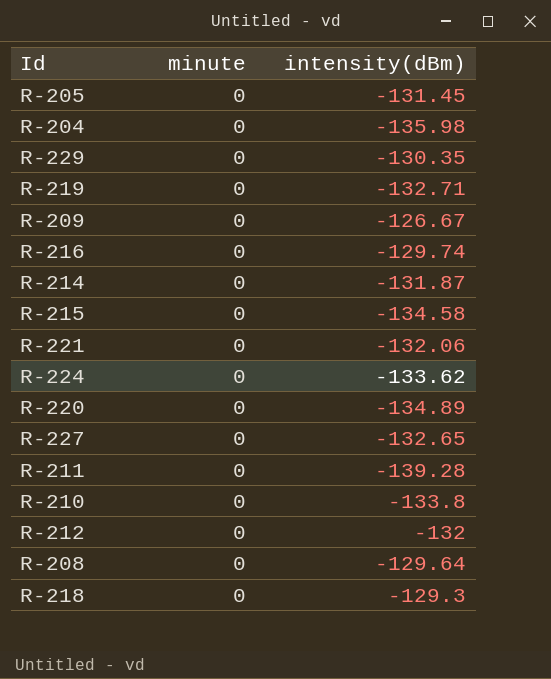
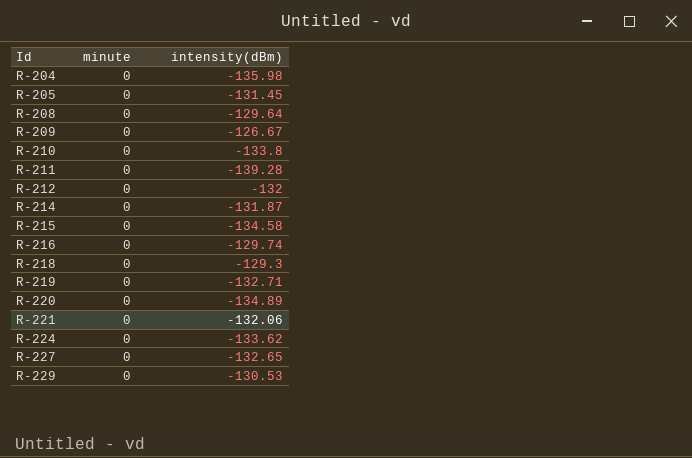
row order: none -> Id ascending
R-229 | intensity(dBm): -130.35 -> -130.53

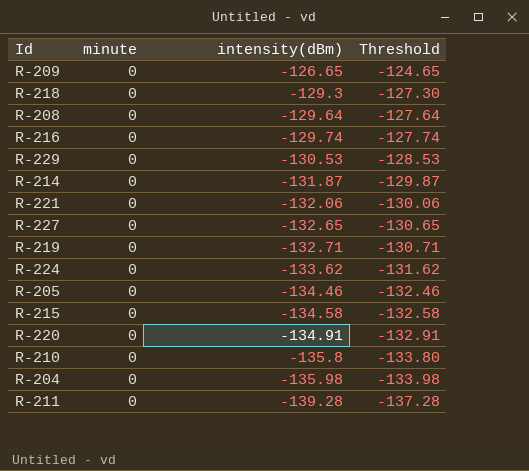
row order: Id ascending -> intensity(dBm) descending
column Threshold | formula: none -> [intensity(dBm)] + 2
row R-212: 0 | -132 -> none
R-209 | intensity(dBm): -126.67 -> -126.65
R-205 | intensity(dBm): -131.45 -> -134.46
R-220 | intensity(dBm): -134.89 -> -134.91
R-210 | intensity(dBm): -133.8 -> -135.8

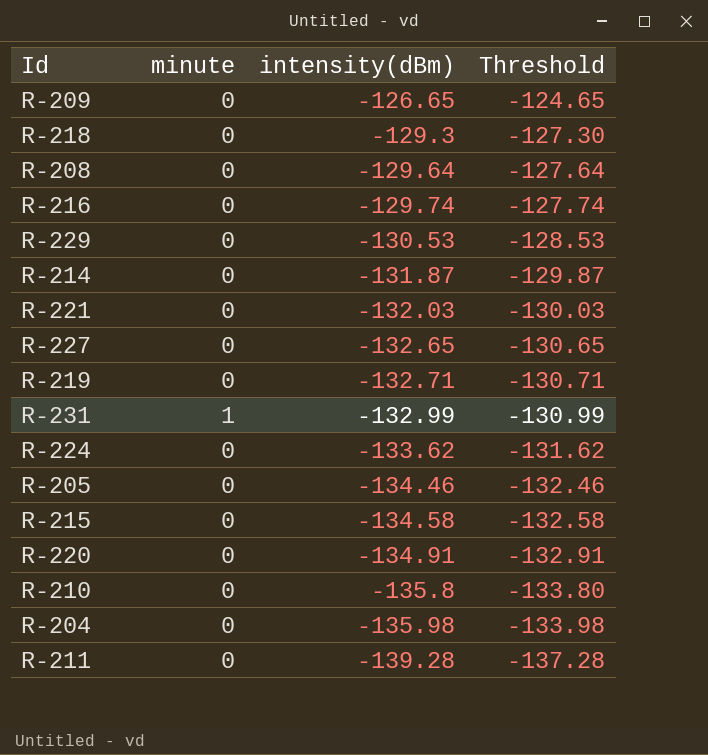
R-221 | intensity(dBm): -132.06 -> -132.03
R-221 | Threshold: -130.06 -> -130.03
row R-231: none -> 1 | -132.99 | -130.99

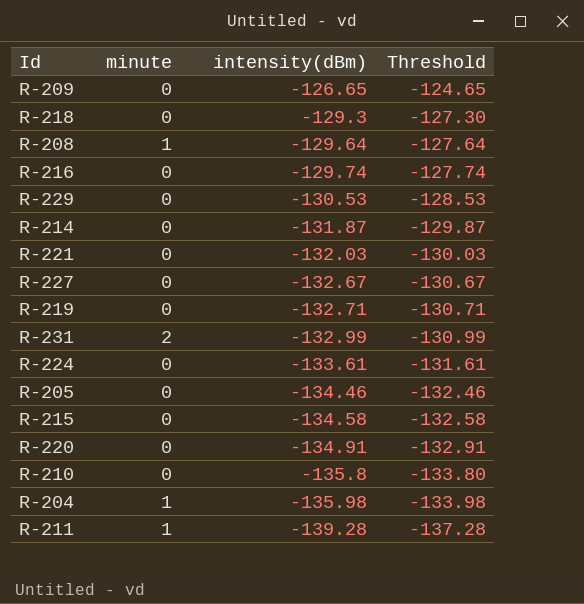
R-208 | minute: 0 -> 1
R-227 | intensity(dBm): -132.65 -> -132.67
R-227 | Threshold: -130.65 -> -130.67
R-231 | minute: 1 -> 2
R-224 | intensity(dBm): -133.62 -> -133.61
R-224 | Threshold: -131.62 -> -131.61
R-204 | minute: 0 -> 1
R-211 | minute: 0 -> 1

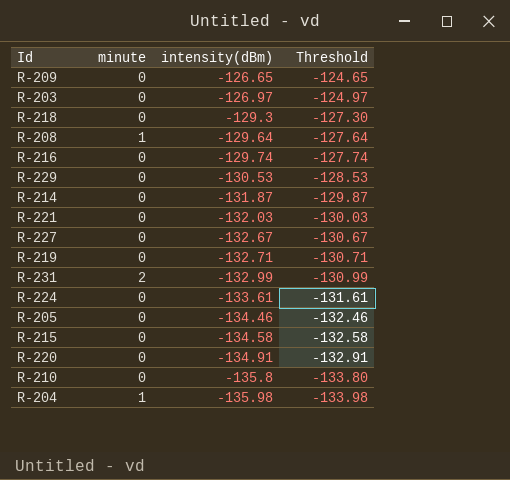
row R-211: 1 | -139.28 | -137.28 -> none
row R-203: none -> 0 | -126.97 | -124.97

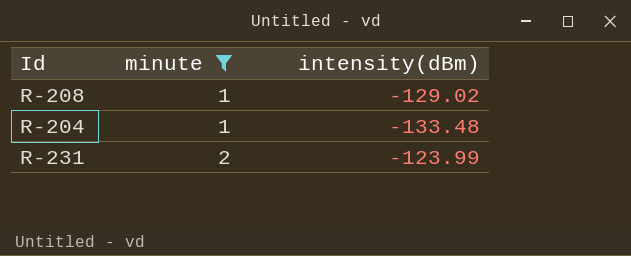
filter: none -> minute != 0
row order: intensity(dBm) descending -> minute ascending
column Threshold | formula: [intensity(dBm)] + 2 -> none
R-208 | intensity(dBm): -129.64 -> -129.02
R-204 | intensity(dBm): -135.98 -> -133.48
R-231 | intensity(dBm): -132.99 -> -123.99

